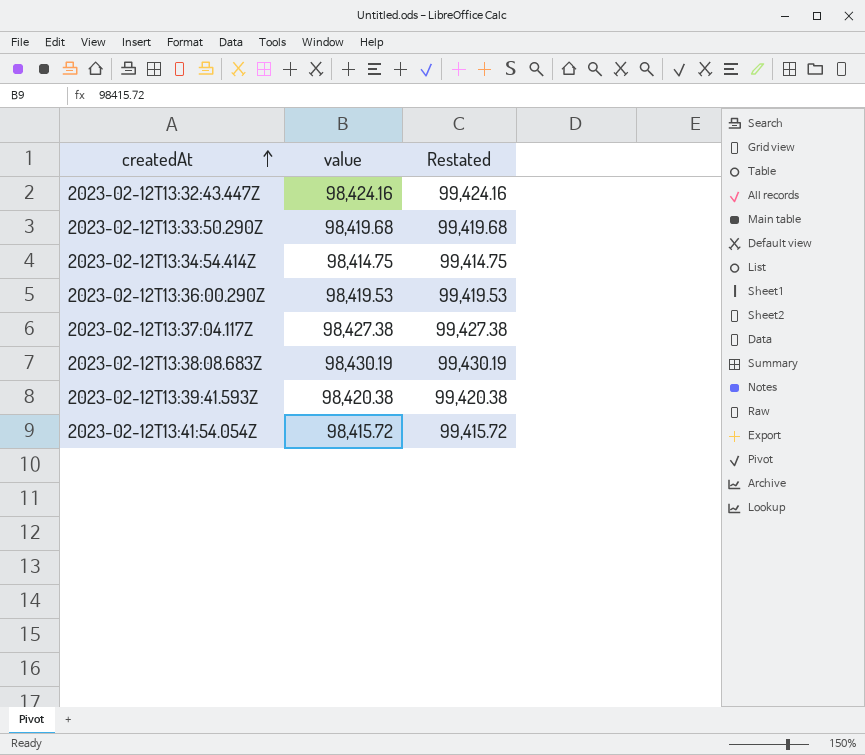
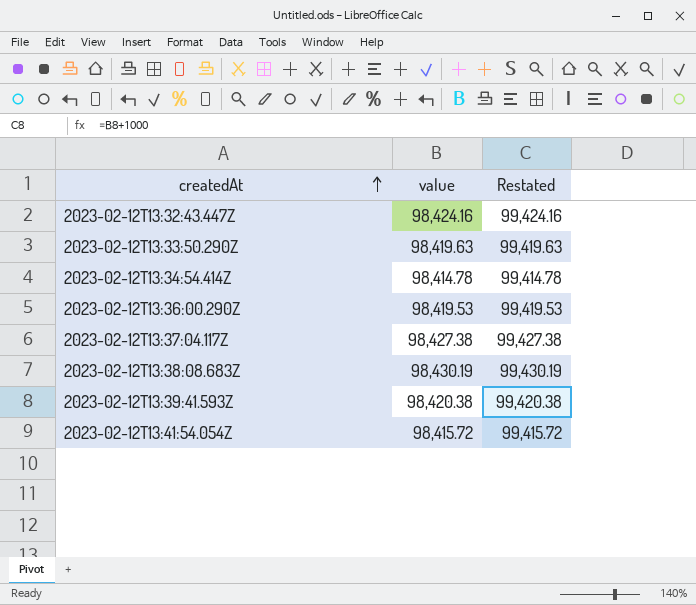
2023-02-12T13:33:50.290Z | value: 98,419.68 -> 98,419.63
2023-02-12T13:33:50.290Z | Restated: 99,419.68 -> 99,419.63
2023-02-12T13:34:54.414Z | value: 98,414.75 -> 98,414.78
2023-02-12T13:34:54.414Z | Restated: 99,414.75 -> 99,414.78

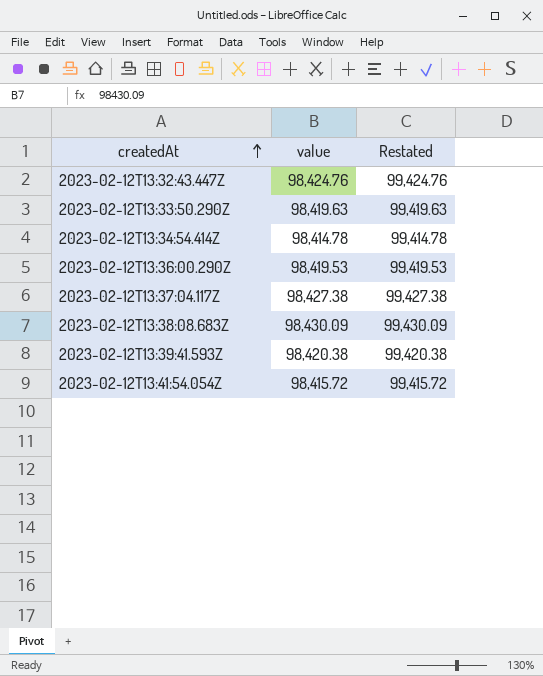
2023-02-12T13:32:43.447Z | value: 98,424.16 -> 98,424.76
2023-02-12T13:32:43.447Z | Restated: 99,424.16 -> 99,424.76
2023-02-12T13:38:08.683Z | value: 98,430.19 -> 98,430.09
2023-02-12T13:38:08.683Z | Restated: 99,430.19 -> 99,430.09

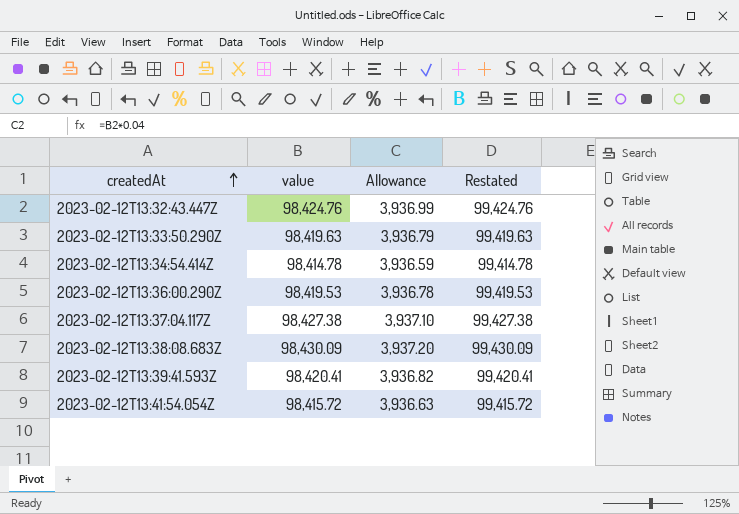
column Allowance | formula: none -> [value] * 0.04
2023-02-12T13:39:41.593Z | value: 98,420.38 -> 98,420.41
2023-02-12T13:39:41.593Z | Restated: 99,420.38 -> 99,420.41

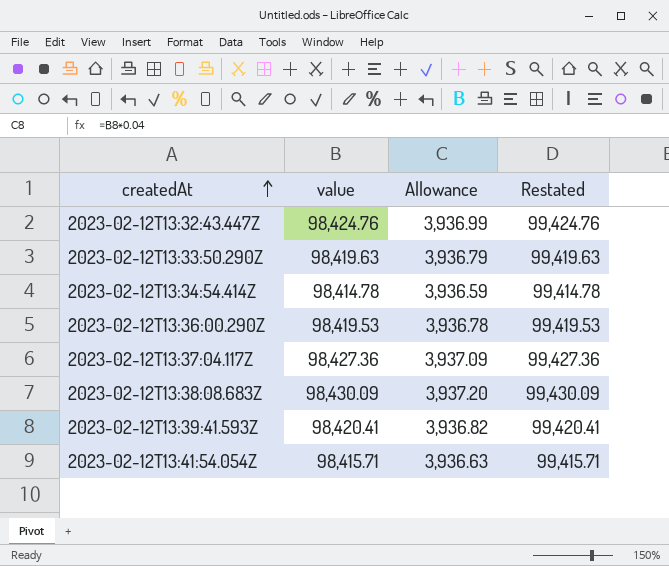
2023-02-12T13:37:04.117Z | value: 98,427.38 -> 98,427.36
2023-02-12T13:37:04.117Z | Allowance: 3,937.10 -> 3,937.09
2023-02-12T13:37:04.117Z | Restated: 99,427.38 -> 99,427.36
2023-02-12T13:41:54.054Z | value: 98,415.72 -> 98,415.71
2023-02-12T13:41:54.054Z | Restated: 99,415.72 -> 99,415.71

